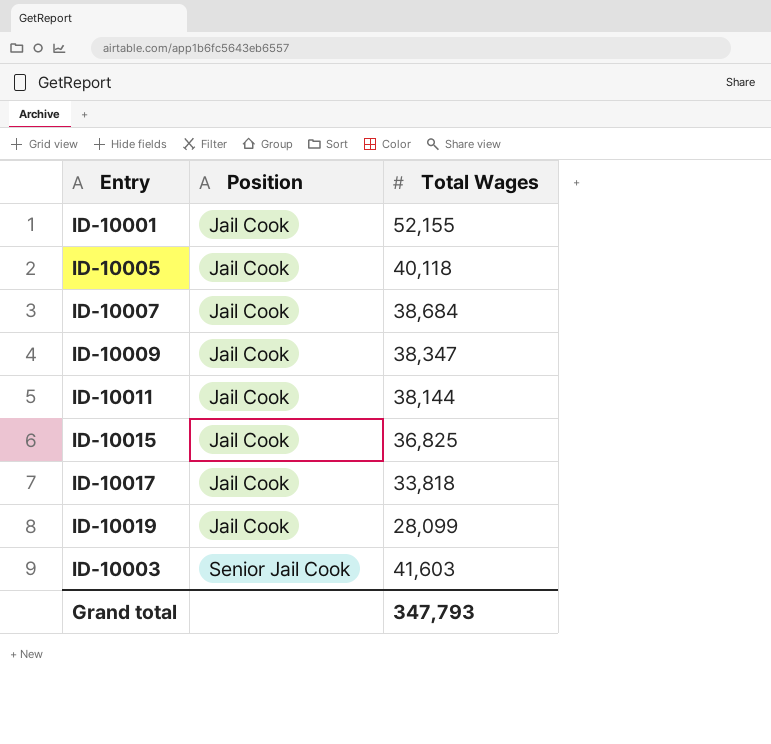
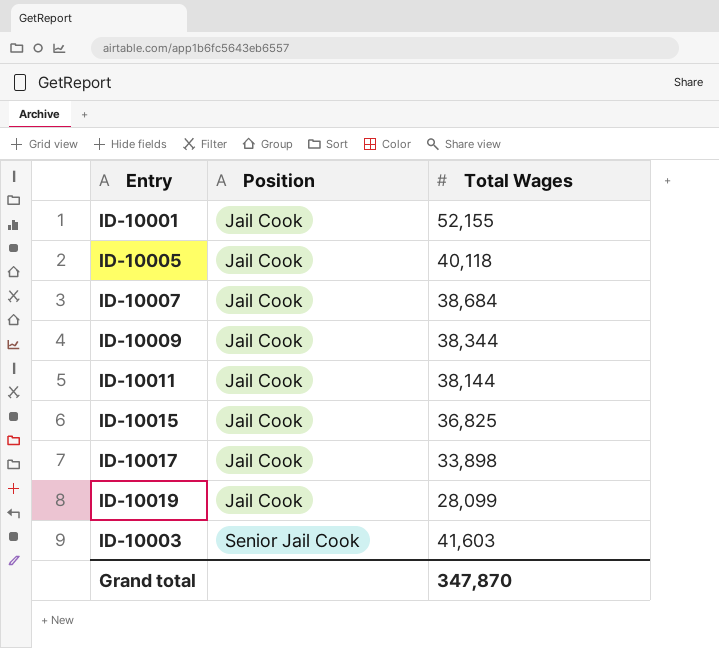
ID-10009 | Total Wages: 38,347 -> 38,344
ID-10017 | Total Wages: 33,818 -> 33,898
Grand total | Total Wages: 347,793 -> 347,870

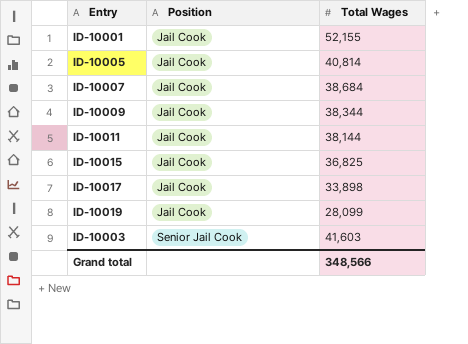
ID-10005 | Total Wages: 40,118 -> 40,814
Grand total | Total Wages: 347,870 -> 348,566

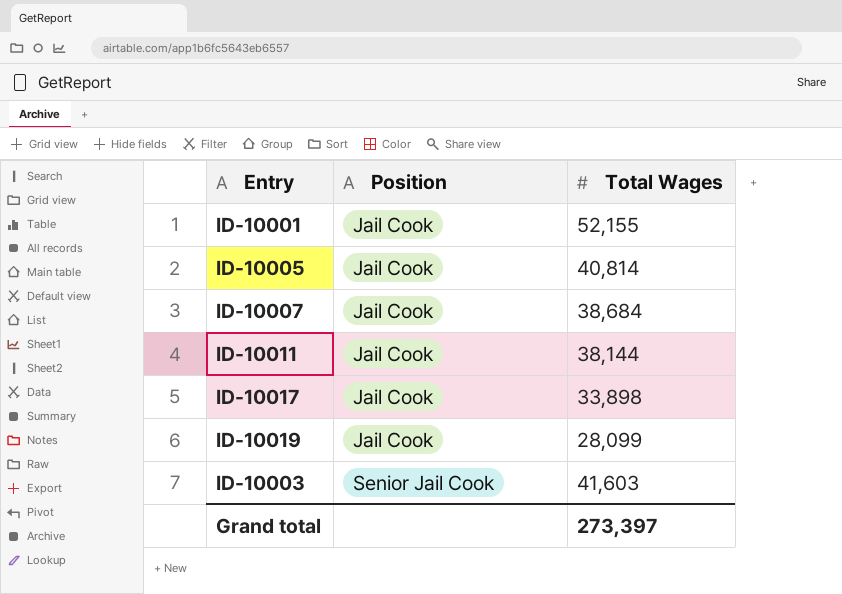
row ID-10009: Jail Cook | 38,344 -> none
row ID-10015: Jail Cook | 36,825 -> none
Grand total | Total Wages: 348,566 -> 273,397

